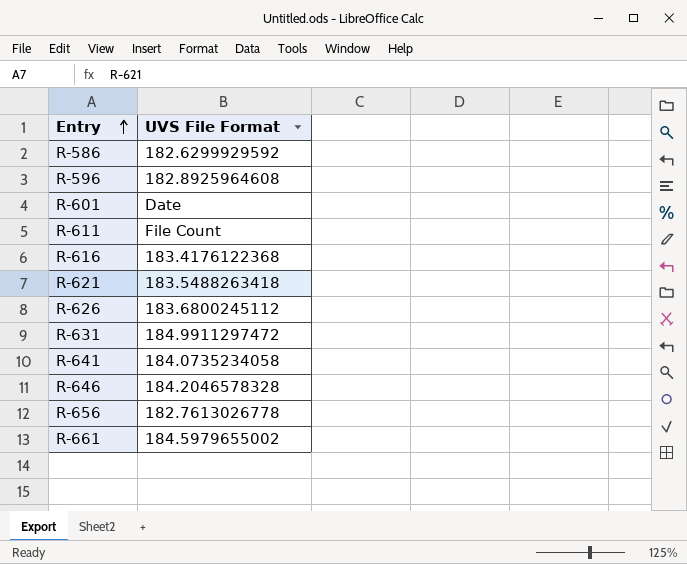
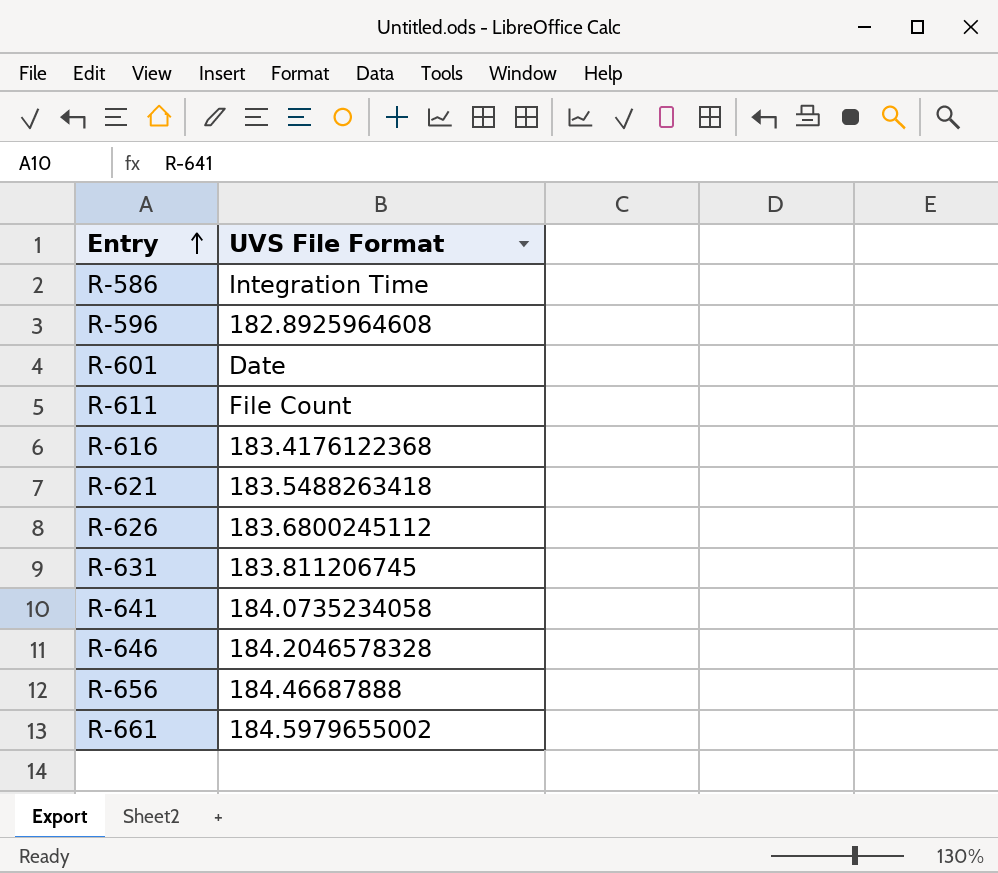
R-586 | UVS File Format: 182.6299929592 -> Integration Time
R-631 | UVS File Format: 184.9911297472 -> 183.811206745
R-656 | UVS File Format: 182.7613026778 -> 184.46687888

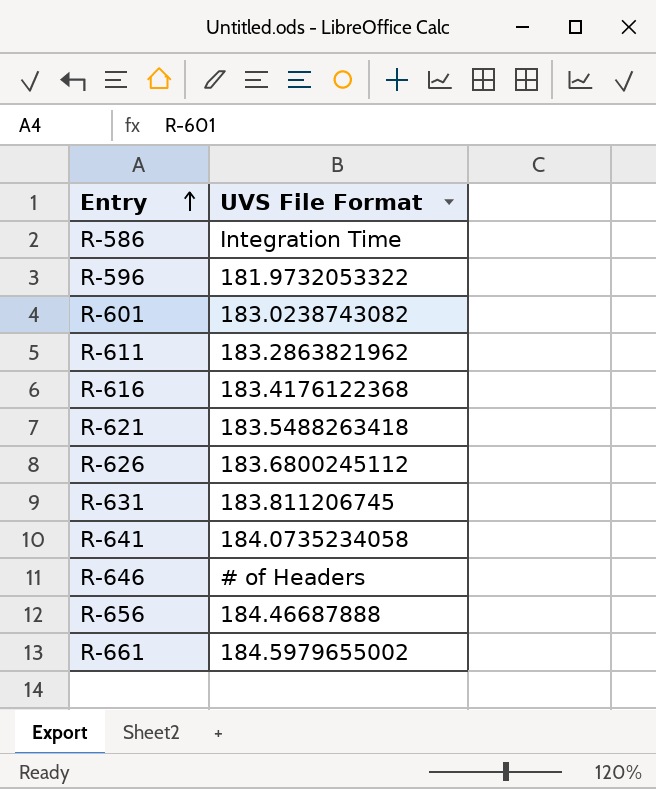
R-596 | UVS File Format: 182.8925964608 -> 181.9732053322
R-601 | UVS File Format: Date -> 183.0238743082
R-611 | UVS File Format: File Count -> 183.2863821962
R-646 | UVS File Format: 184.2046578328 -> # of Headers

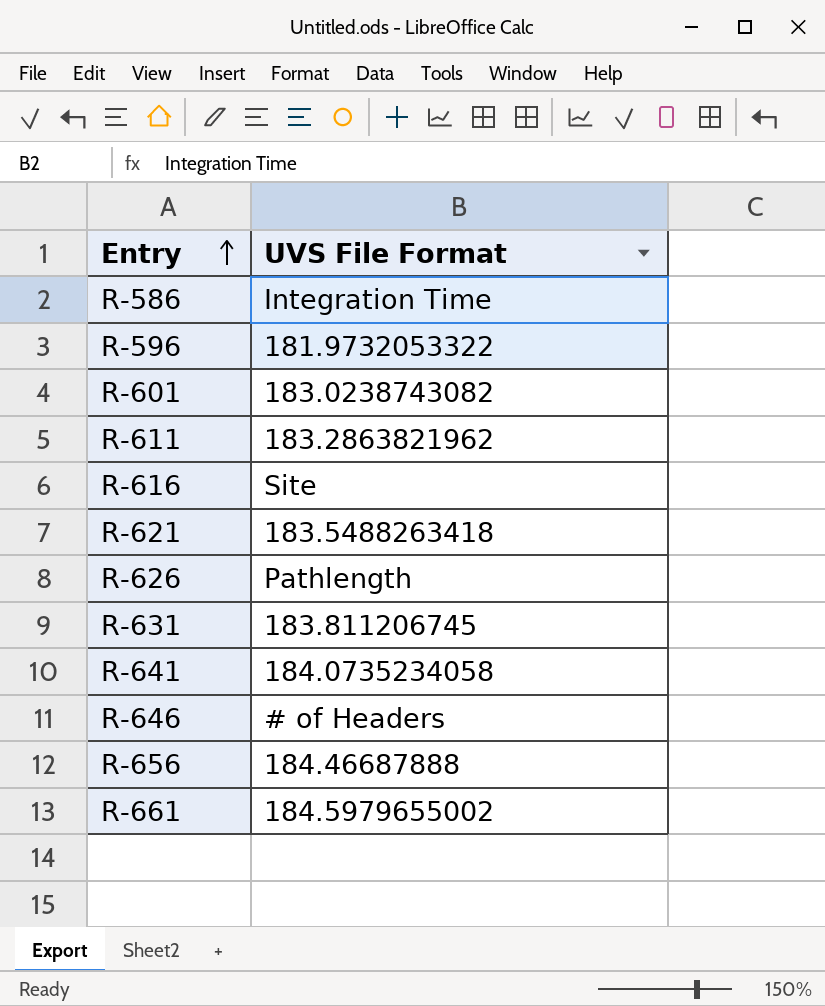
R-616 | UVS File Format: 183.4176122368 -> Site
R-626 | UVS File Format: 183.6800245112 -> Pathlength

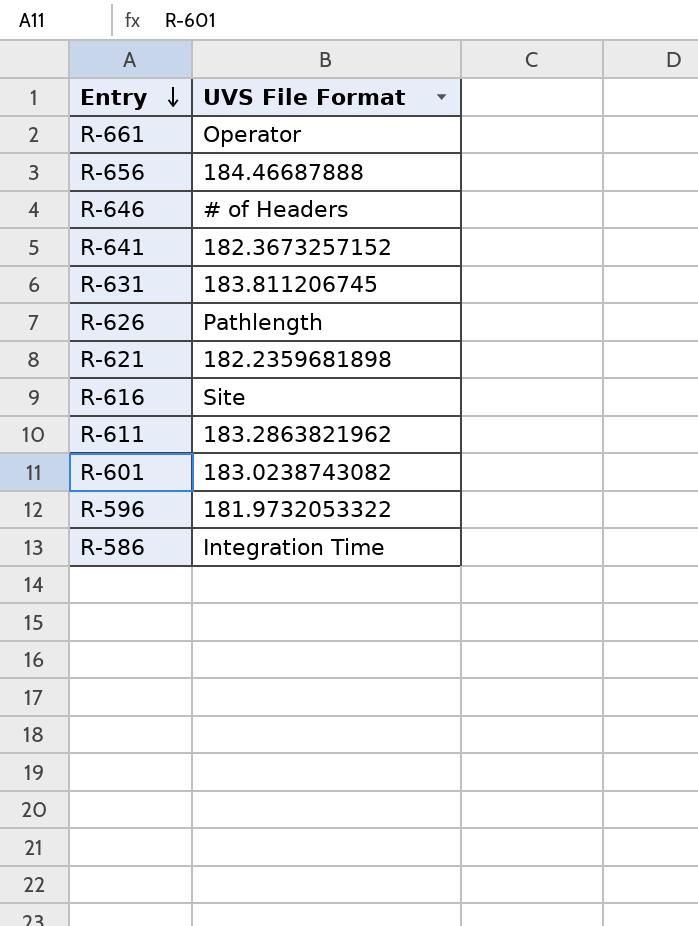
row order: Entry ascending -> Entry descending
R-661 | UVS File Format: 184.5979655002 -> Operator
R-641 | UVS File Format: 184.0735234058 -> 182.3673257152
R-621 | UVS File Format: 183.5488263418 -> 182.2359681898

